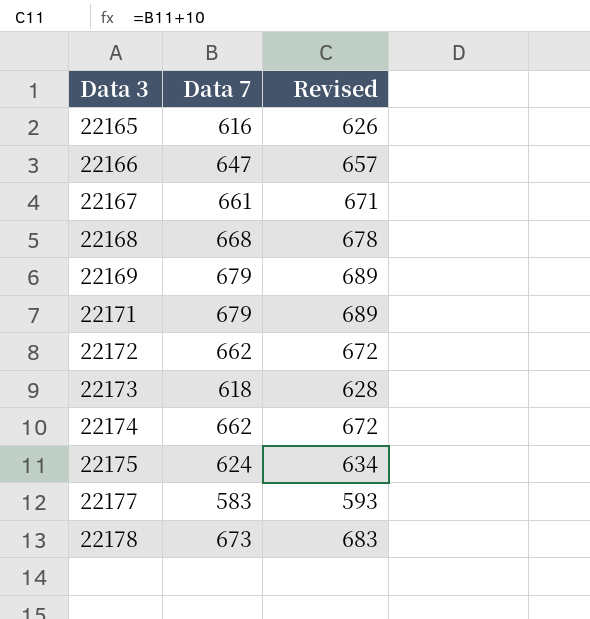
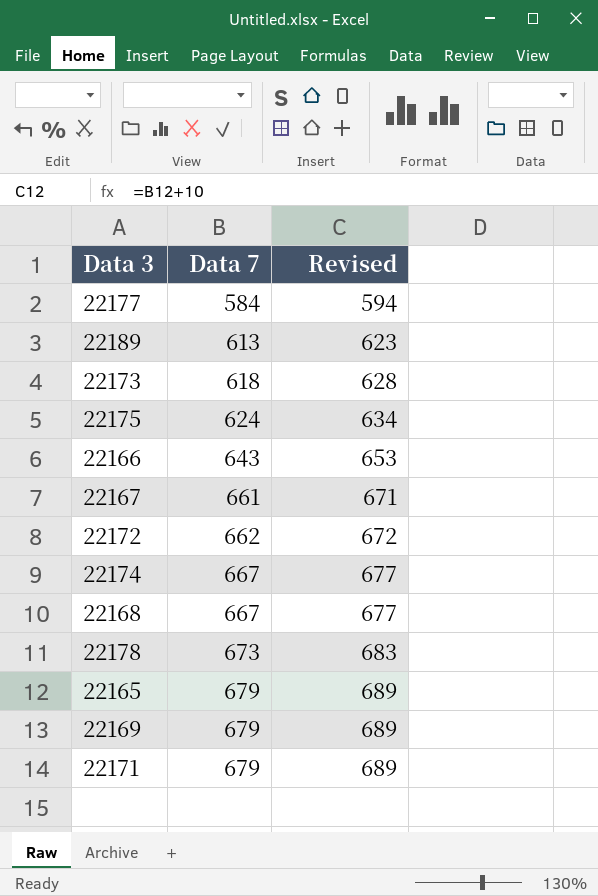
row order: Data 3 ascending -> Data 7 ascending
22177 | Data 7: 583 -> 584
22177 | Revised: 593 -> 594
row 22189: none -> 613 | 623
22166 | Data 7: 647 -> 643
22166 | Revised: 657 -> 653
22174 | Data 7: 662 -> 667
22174 | Revised: 672 -> 677
22168 | Data 7: 668 -> 667
22168 | Revised: 678 -> 677
22165 | Data 7: 616 -> 679
22165 | Revised: 626 -> 689

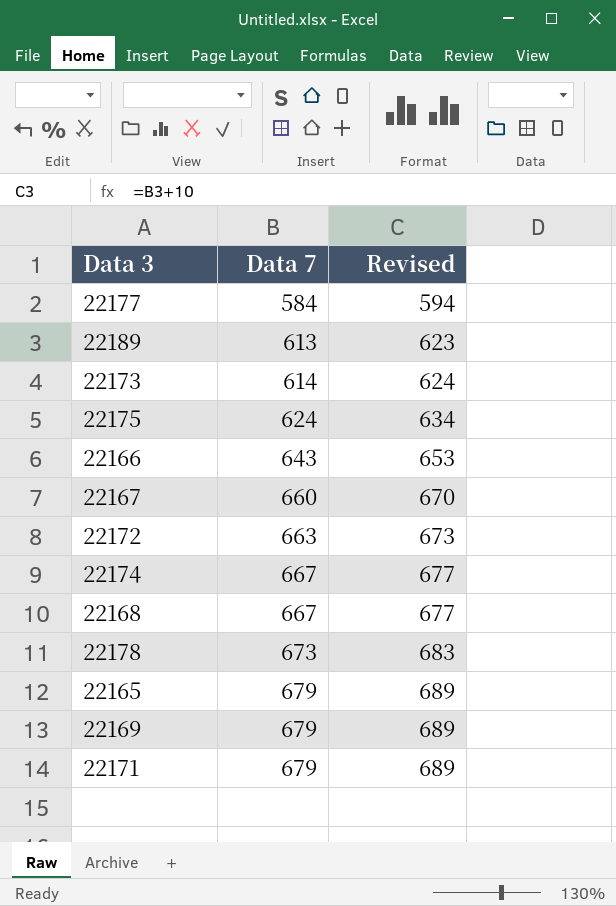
22173 | Data 7: 618 -> 614
22173 | Revised: 628 -> 624
22167 | Data 7: 661 -> 660
22167 | Revised: 671 -> 670
22172 | Data 7: 662 -> 663
22172 | Revised: 672 -> 673

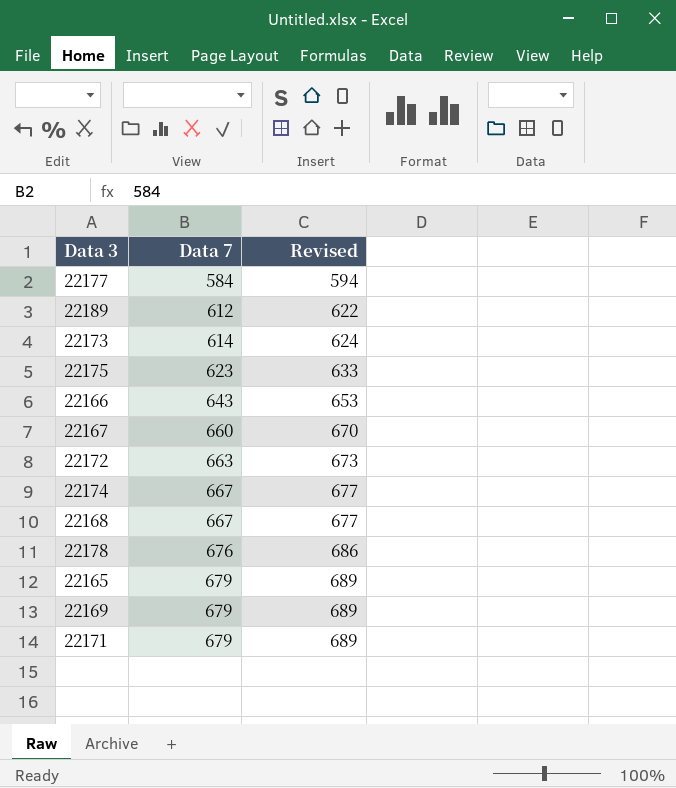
22189 | Data 7: 613 -> 612
22189 | Revised: 623 -> 622
22175 | Data 7: 624 -> 623
22175 | Revised: 634 -> 633
22178 | Data 7: 673 -> 676
22178 | Revised: 683 -> 686

